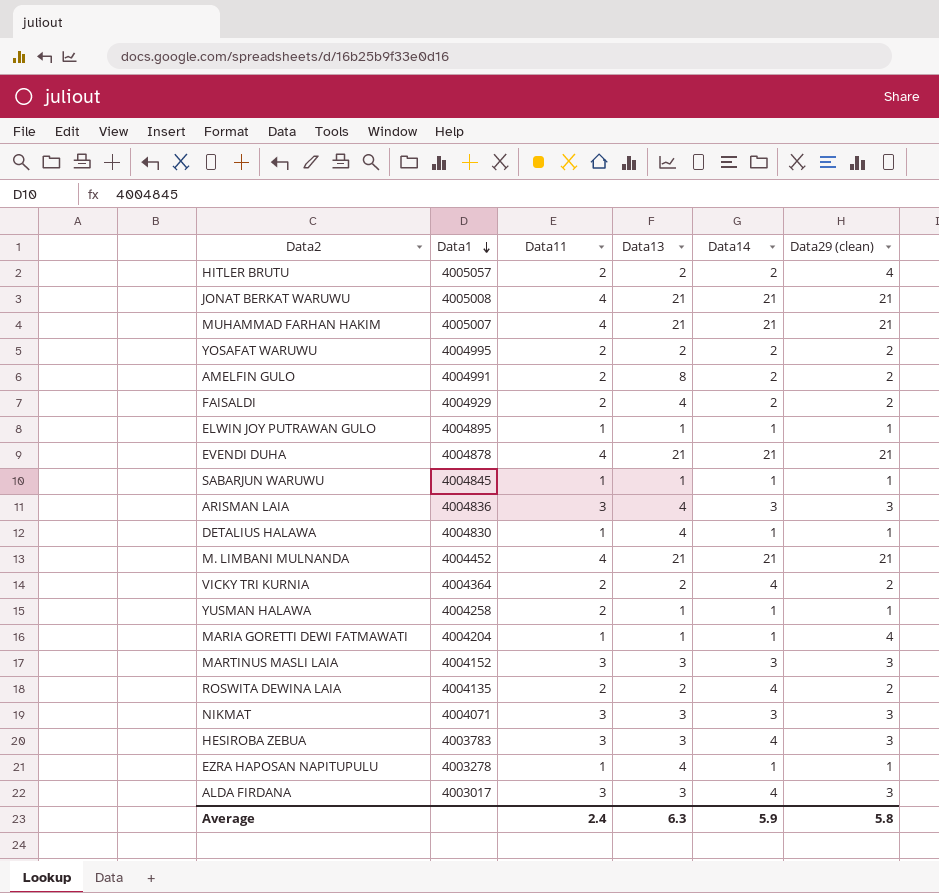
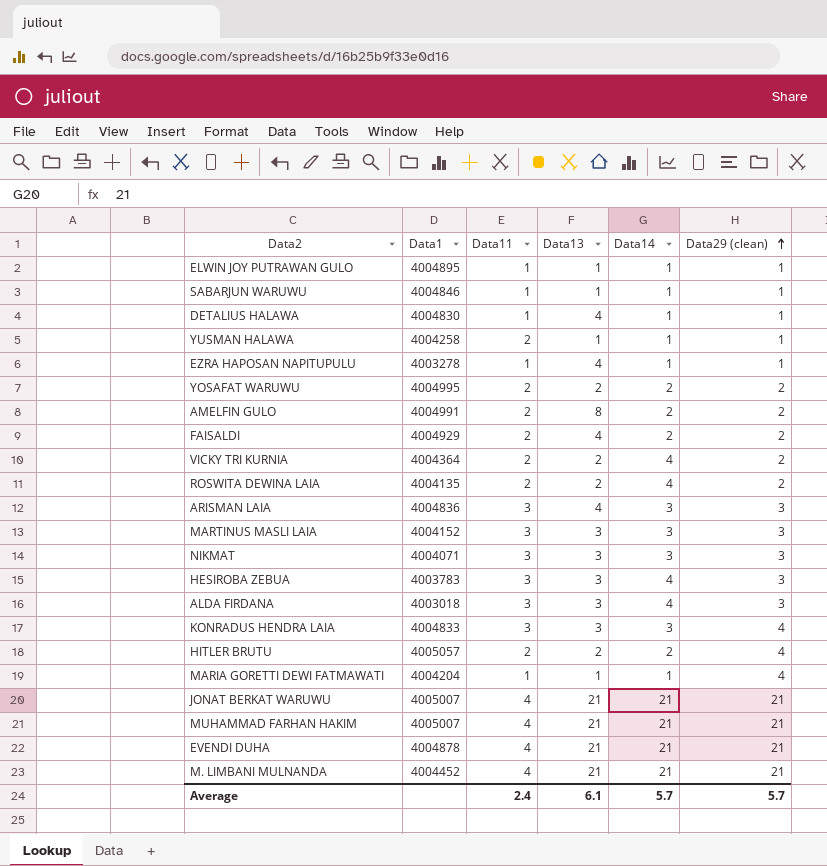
row order: Data1 descending -> Data29 (clean) ascending
SABARJUN WARUWU | Data1: 4004845 -> 4004846
ALDA FIRDANA | Data1: 4003017 -> 4003018
row KONRADUS HENDRA LAIA: none -> 4004833 | 3 | 3 | 3 | 4
JONAT BERKAT WARUWU | Data1: 4005008 -> 4005007
Average | Data13: 6.3 -> 6.1
Average | Data14: 5.9 -> 5.7
Average | Data29 (clean): 5.8 -> 5.7

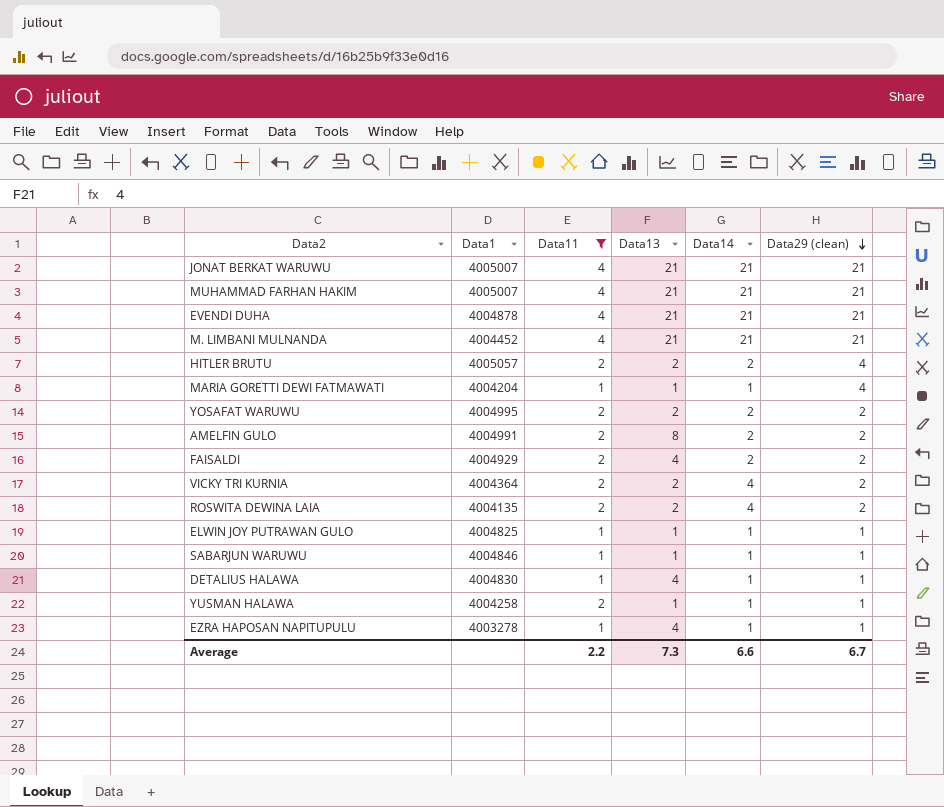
filter: none -> Data11 != 3
row order: Data29 (clean) ascending -> Data29 (clean) descending
ELWIN JOY PUTRAWAN GULO | Data1: 4004895 -> 4004825
Average | Data11: 2.4 -> 2.2
Average | Data13: 6.1 -> 7.3
Average | Data14: 5.7 -> 6.6
Average | Data29 (clean): 5.7 -> 6.7

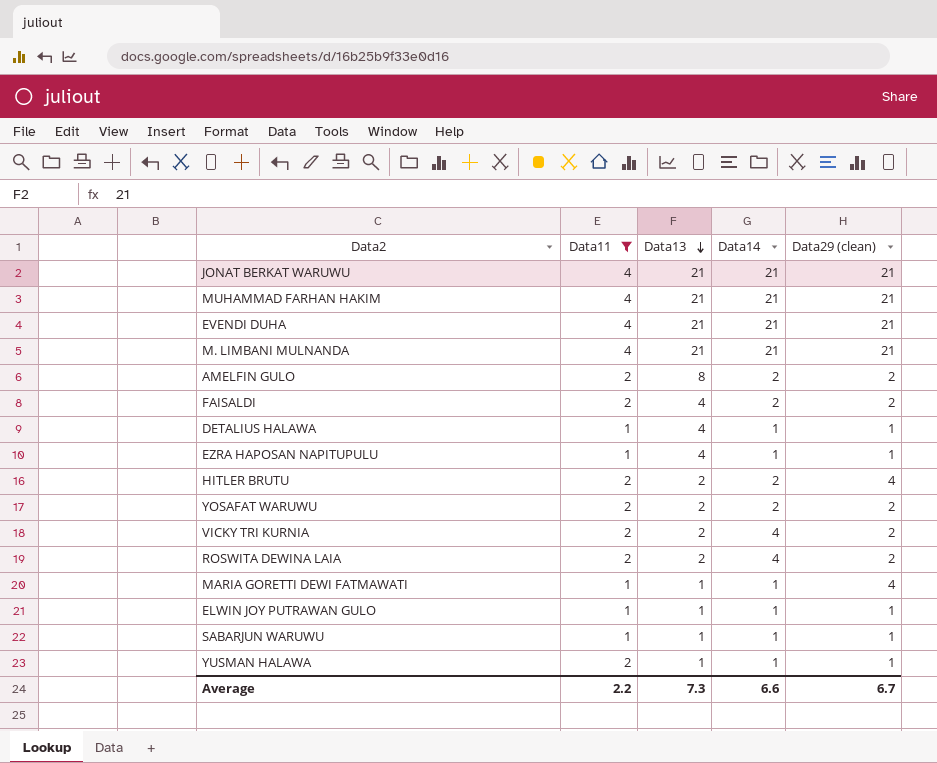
row order: Data29 (clean) descending -> Data13 descending
column Data1 | position: 2 -> none

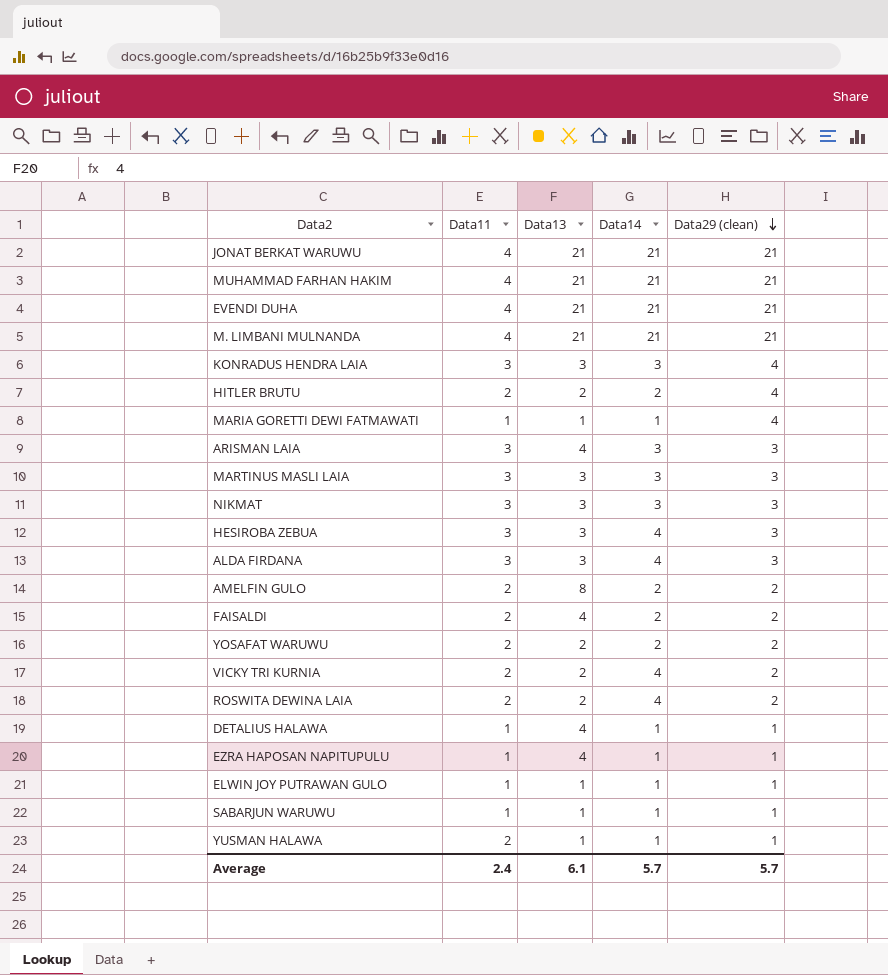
filter: Data11 != 3 -> none
row order: Data13 descending -> Data29 (clean) descending
Average | Data11: 2.2 -> 2.4
Average | Data13: 7.3 -> 6.1
Average | Data14: 6.6 -> 5.7
Average | Data29 (clean): 6.7 -> 5.7

